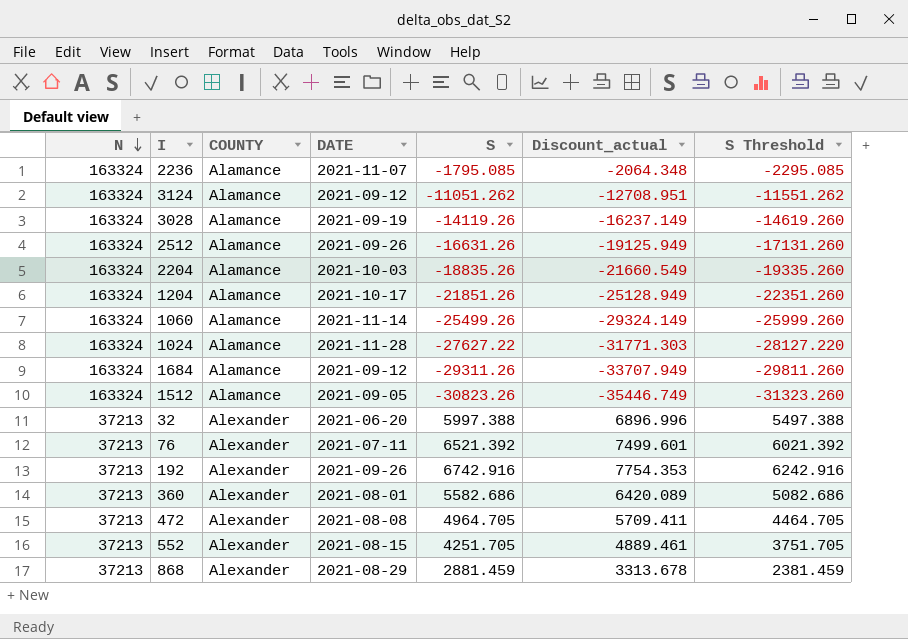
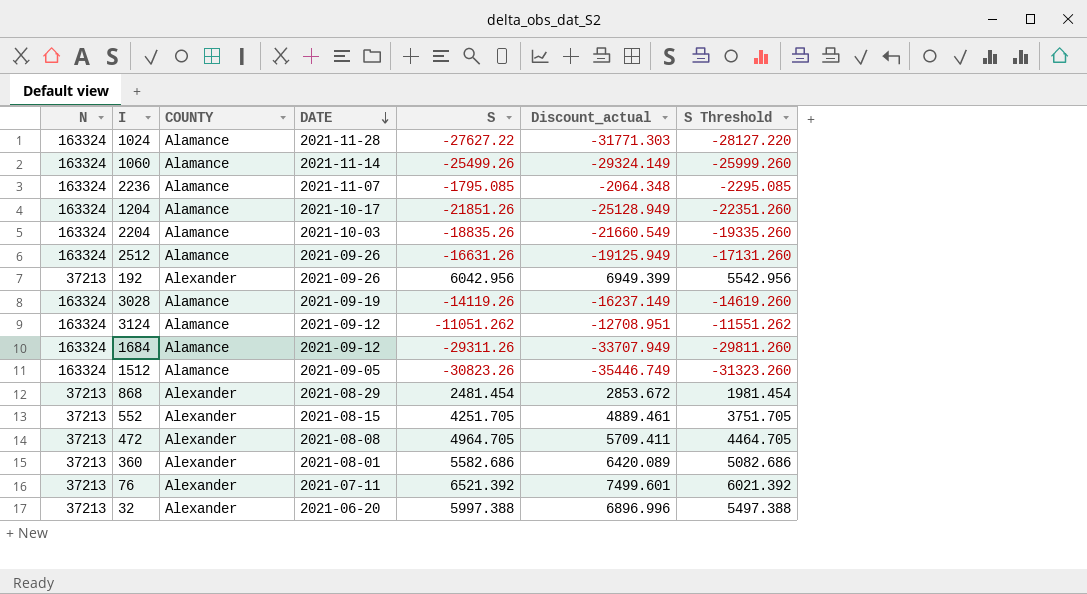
row order: N descending -> DATE descending
192 | S: 6742.916 -> 6042.956
192 | Discount_actual: 7754.353 -> 6949.399
192 | S Threshold: 6242.916 -> 5542.956
868 | S: 2881.459 -> 2481.454
868 | Discount_actual: 3313.678 -> 2853.672
868 | S Threshold: 2381.459 -> 1981.454

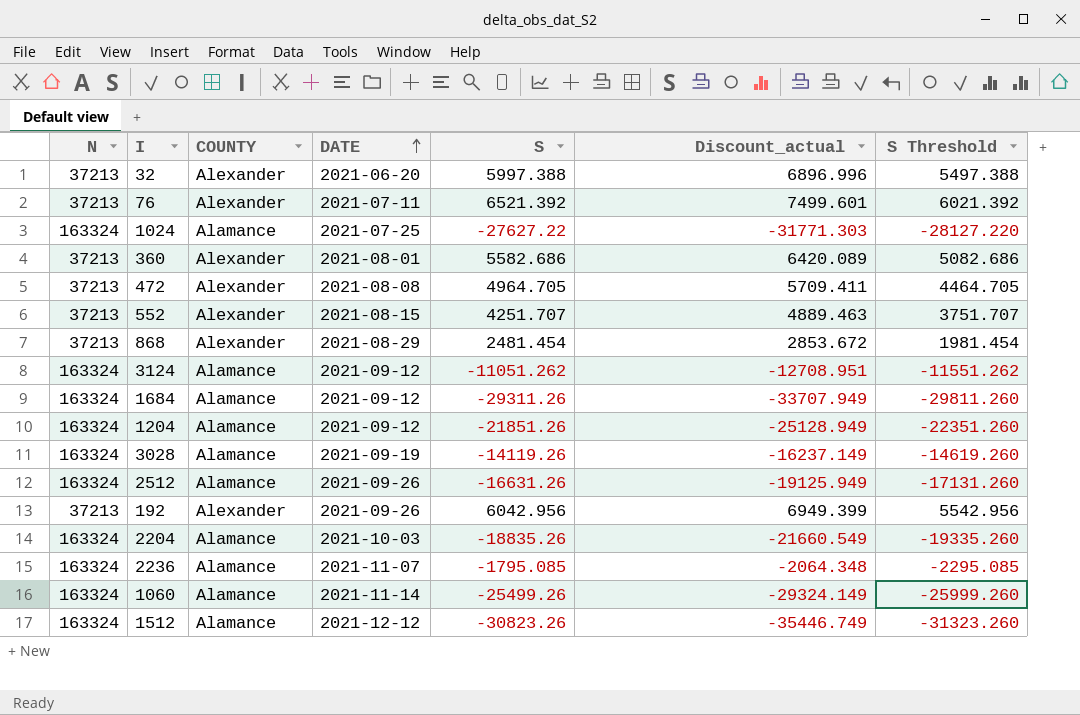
row order: DATE descending -> DATE ascending
1024 | DATE: 2021-11-28 -> 2021-07-25
552 | S: 4251.705 -> 4251.707
552 | Discount_actual: 4889.461 -> 4889.463
552 | S Threshold: 3751.705 -> 3751.707
1204 | DATE: 2021-10-17 -> 2021-09-12
1512 | DATE: 2021-09-05 -> 2021-12-12

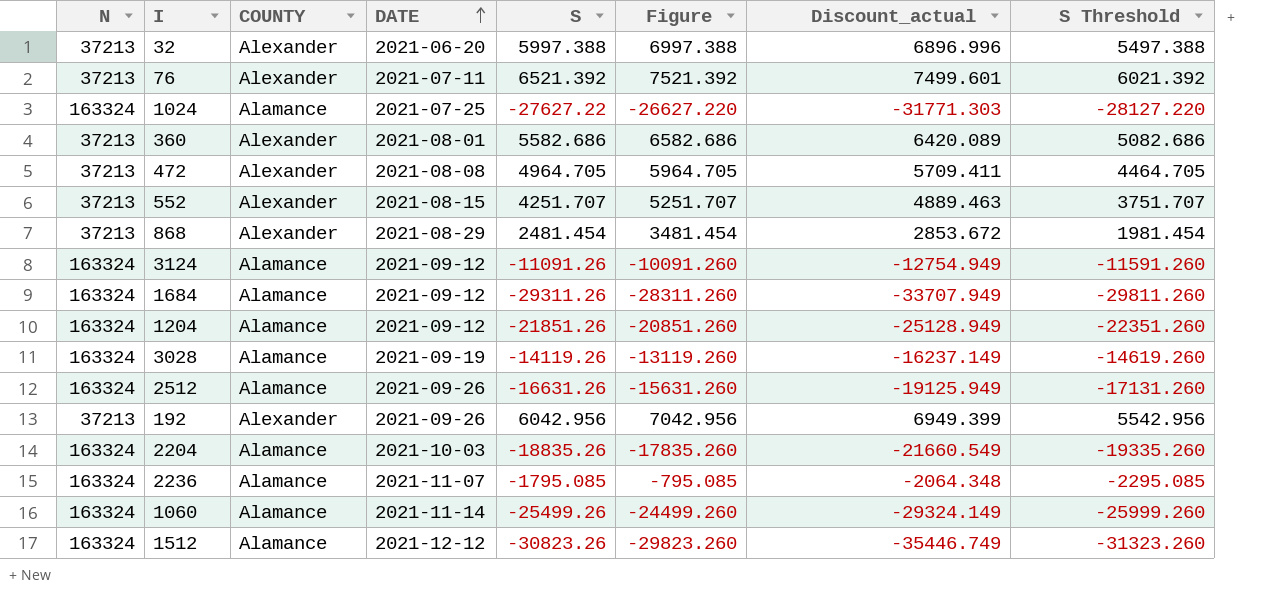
column Figure | formula: none -> [S] + 1000
3124 | S: -11051.262 -> -11091.26
3124 | Discount_actual: -12708.951 -> -12754.949
3124 | S Threshold: -11551.262 -> -11591.260

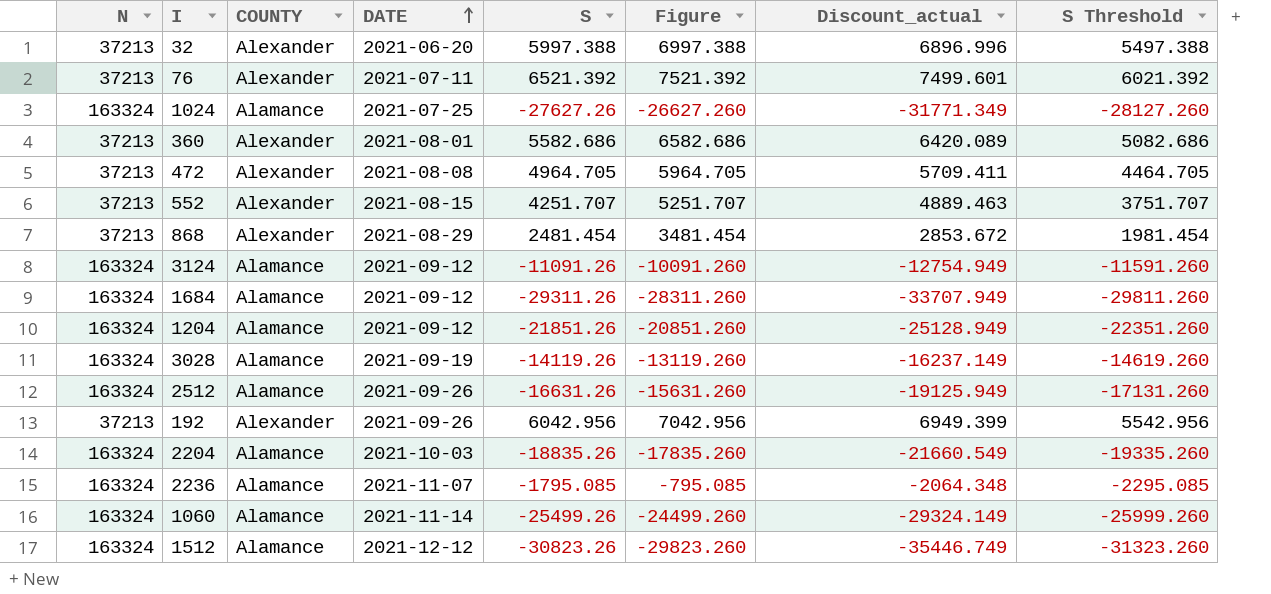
1024 | S: -27627.22 -> -27627.26
1024 | Figure: -26627.220 -> -26627.260
1024 | Discount_actual: -31771.303 -> -31771.349
1024 | S Threshold: -28127.220 -> -28127.260

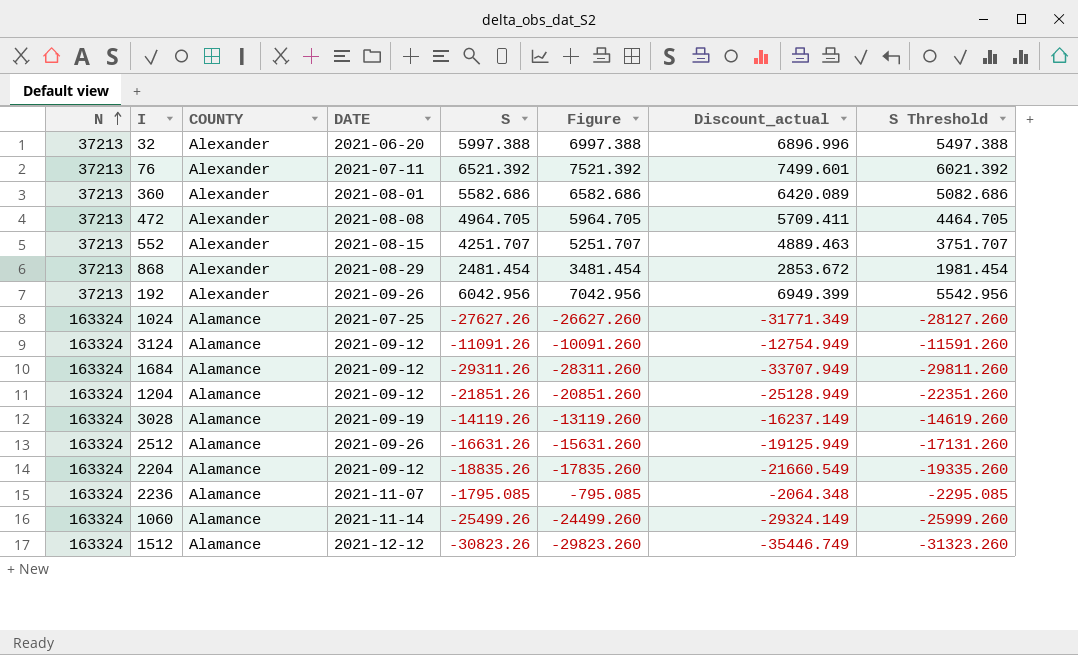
row order: DATE ascending -> N ascending
2204 | DATE: 2021-10-03 -> 2021-09-12

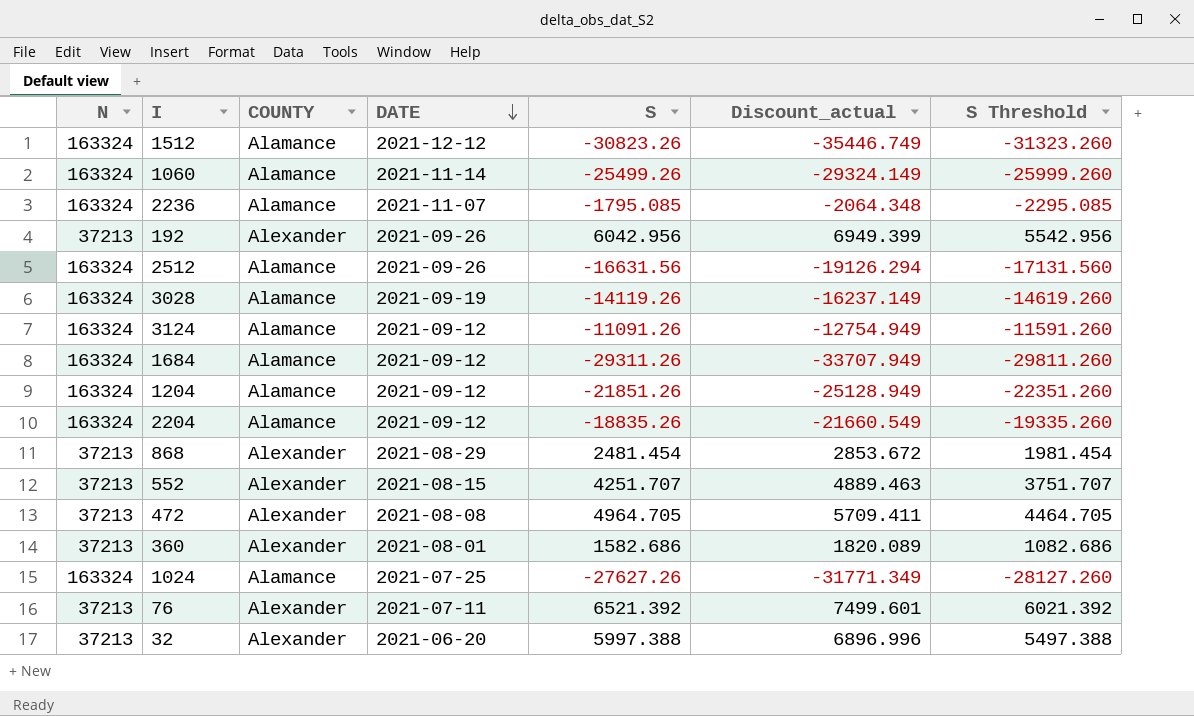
row order: N ascending -> DATE descending
column Figure | formula: [S] + 1000 -> none
2512 | S: -16631.26 -> -16631.56
2512 | Discount_actual: -19125.949 -> -19126.294
2512 | S Threshold: -17131.260 -> -17131.560
360 | S: 5582.686 -> 1582.686
360 | Discount_actual: 6420.089 -> 1820.089
360 | S Threshold: 5082.686 -> 1082.686

